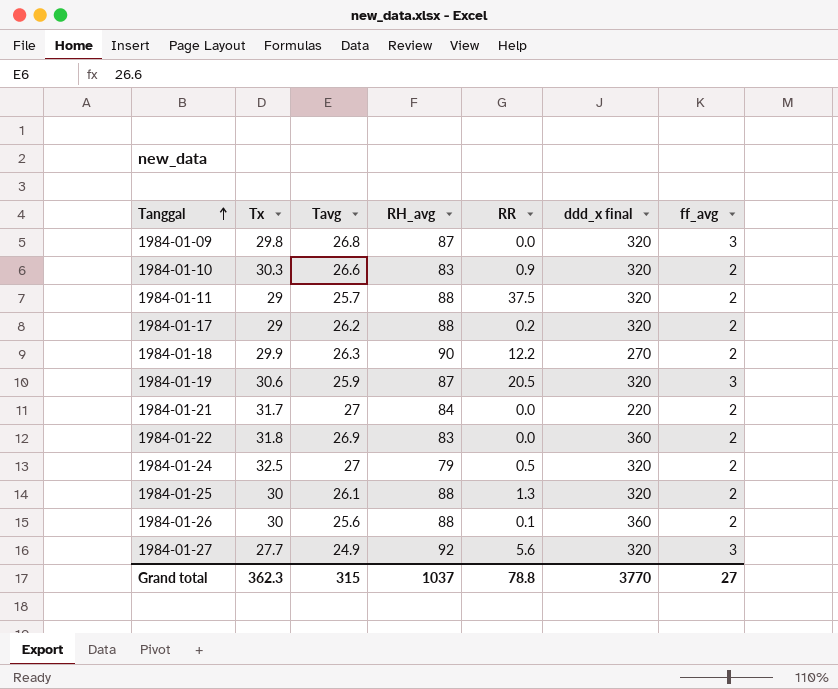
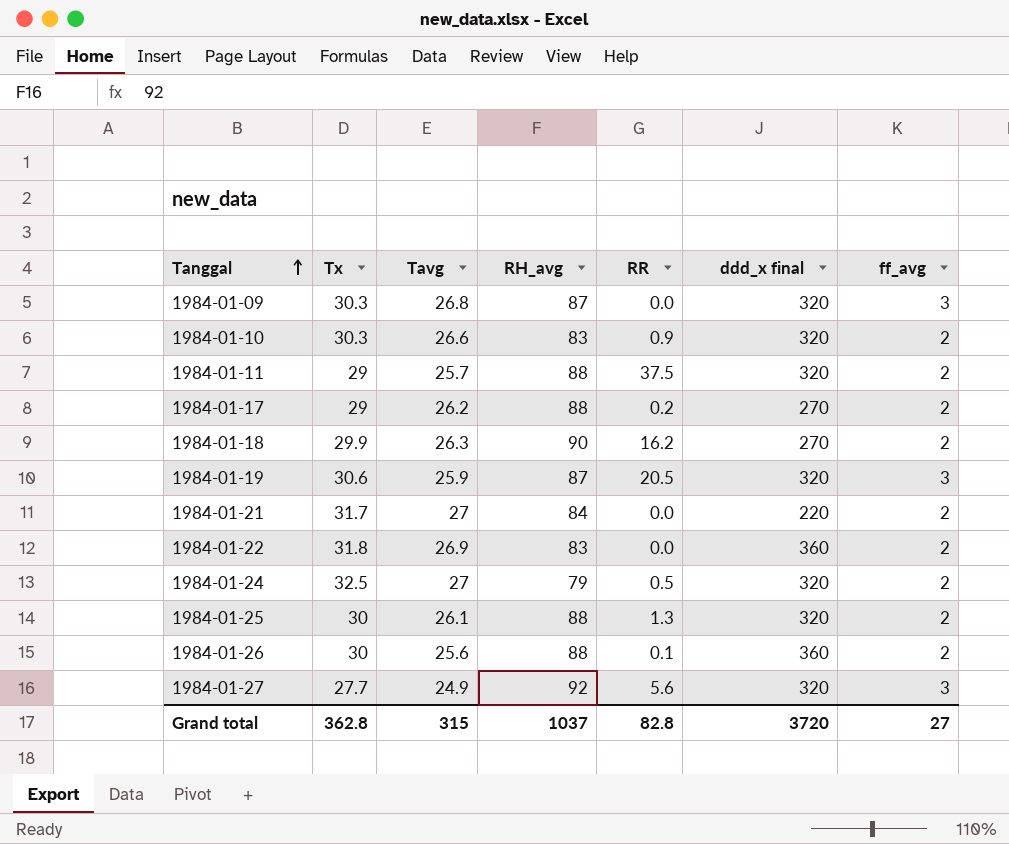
1984-01-09 | Tx: 29.8 -> 30.3
1984-01-17 | ddd_x final: 320 -> 270
1984-01-18 | RR: 12.2 -> 16.2
Grand total | Tx: 362.3 -> 362.8
Grand total | RR: 78.8 -> 82.8
Grand total | ddd_x final: 3770 -> 3720

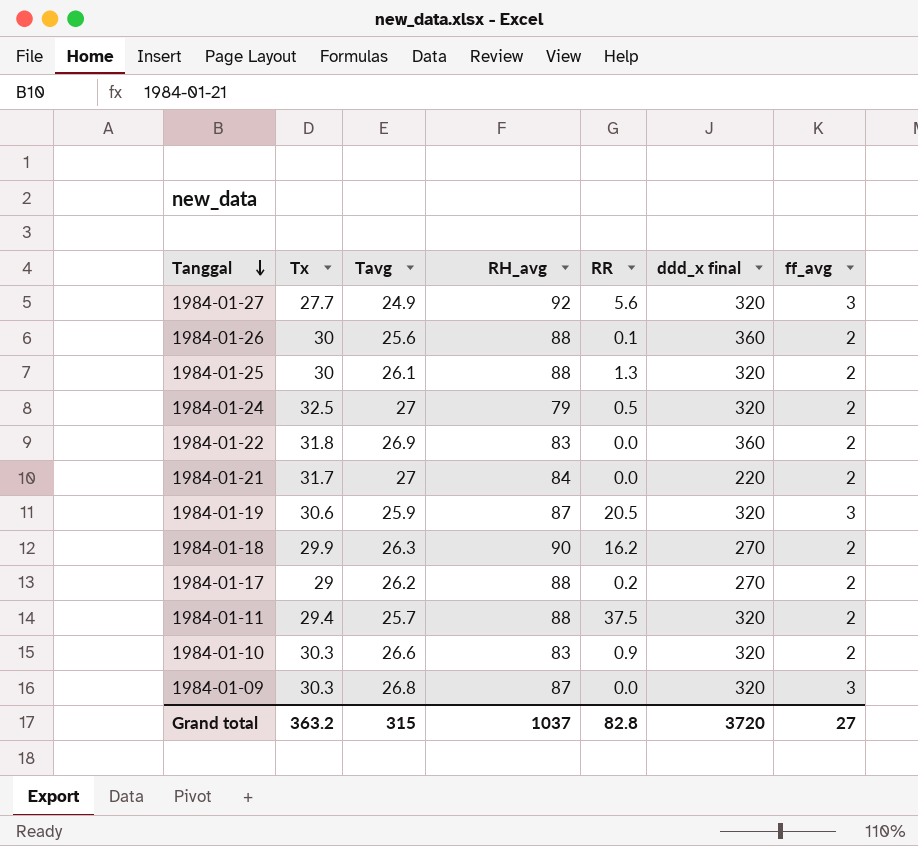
row order: Tanggal ascending -> Tanggal descending
1984-01-11 | Tx: 29 -> 29.4
Grand total | Tx: 362.8 -> 363.2

